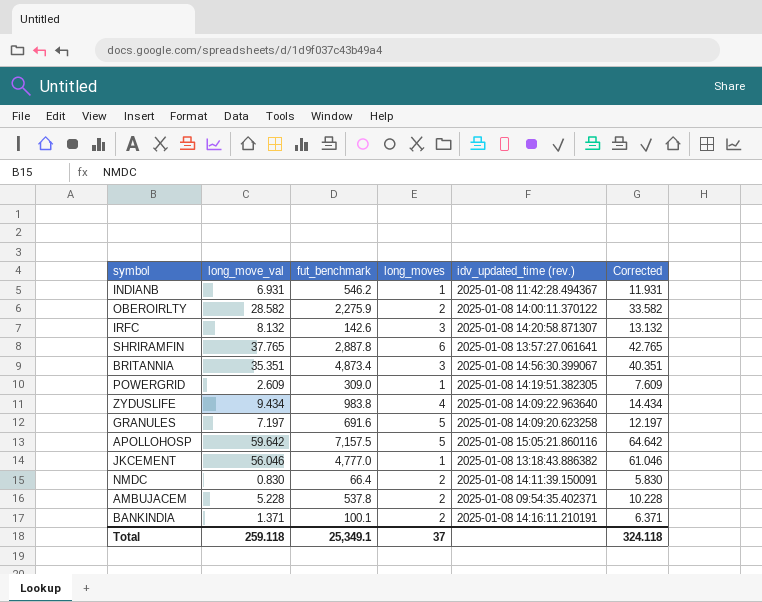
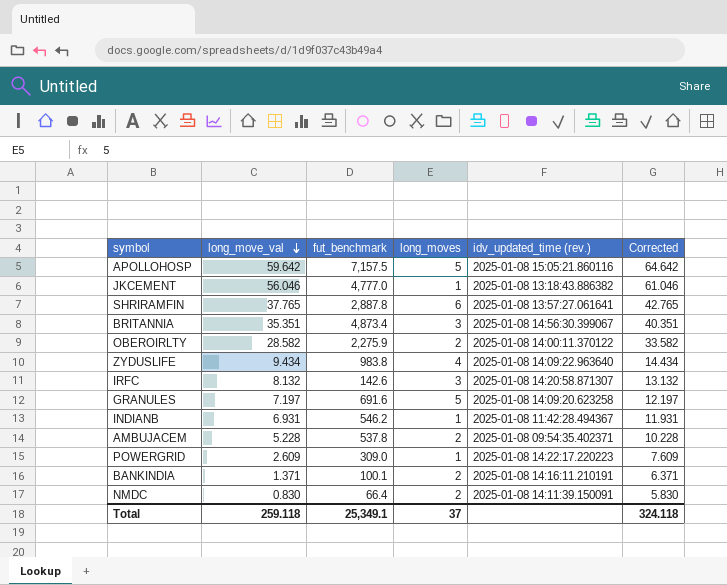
row order: none -> long_move_val descending
POWERGRID | idv_updated_time (rev.): 2025-01-08 14:19:51.382305 -> 2025-01-08 14:22:17.220223

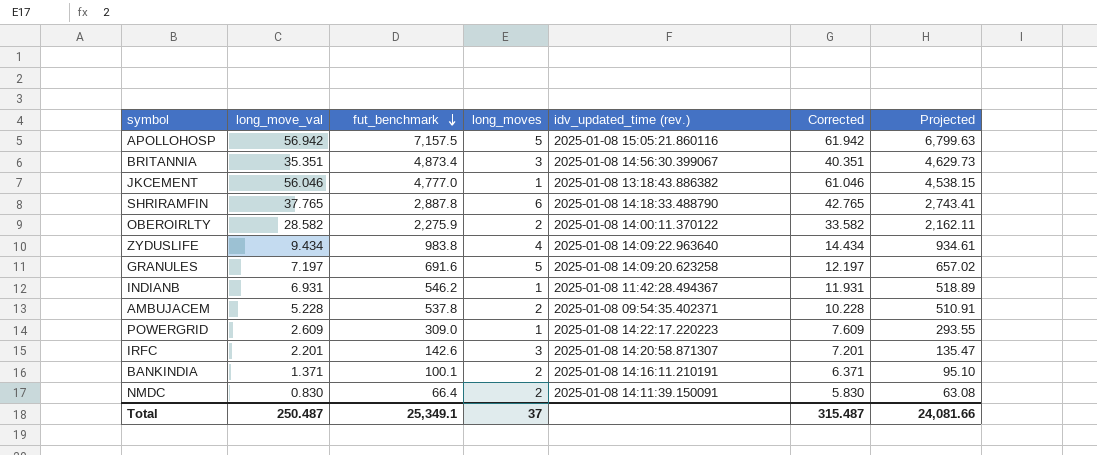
row order: long_move_val descending -> fut_benchmark descending
column Projected | formula: none -> [fut_benchmark] * 0.95
APOLLOHOSP | long_move_val: 59.642 -> 56.942
APOLLOHOSP | Corrected: 64.642 -> 61.942
SHRIRAMFIN | idv_updated_time (rev.): 2025-01-08 13:57:27.061641 -> 2025-01-08 14:18:33.488790
IRFC | long_move_val: 8.132 -> 2.201
IRFC | Corrected: 13.132 -> 7.201
Total | long_move_val: 259.118 -> 250.487
Total | Corrected: 324.118 -> 315.487

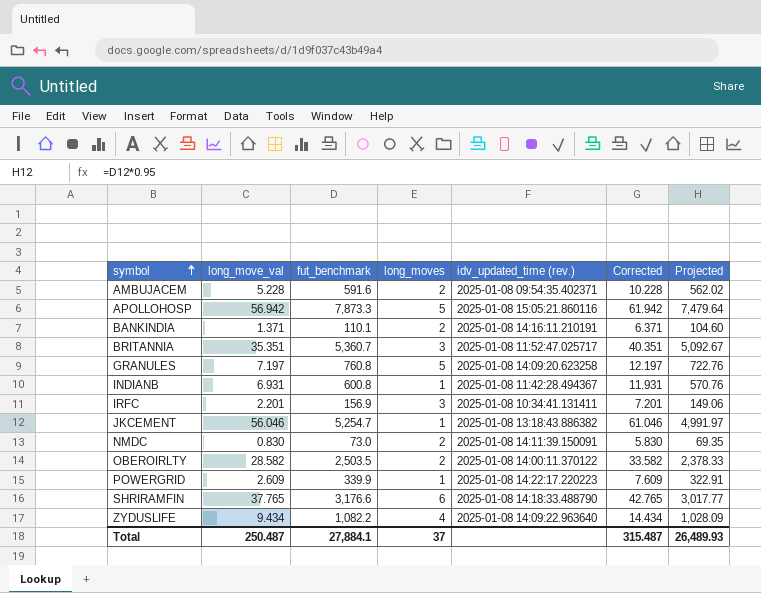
row order: fut_benchmark descending -> symbol ascending
AMBUJACEM | fut_benchmark: 537.8 -> 591.6
AMBUJACEM | Projected: 510.91 -> 562.02
APOLLOHOSP | fut_benchmark: 7,157.5 -> 7,873.3
APOLLOHOSP | Projected: 6,799.63 -> 7,479.64
BANKINDIA | fut_benchmark: 100.1 -> 110.1
BANKINDIA | Projected: 95.10 -> 104.60
BRITANNIA | fut_benchmark: 4,873.4 -> 5,360.7
BRITANNIA | idv_updated_time (rev.): 2025-01-08 14:56:30.399067 -> 2025-01-08 11:52:47.025717
BRITANNIA | Projected: 4,629.73 -> 5,092.67
GRANULES | fut_benchmark: 691.6 -> 760.8
GRANULES | Projected: 657.02 -> 722.76
INDIANB | fut_benchmark: 546.2 -> 600.8
INDIANB | Projected: 518.89 -> 570.76
IRFC | fut_benchmark: 142.6 -> 156.9
IRFC | idv_updated_time (rev.): 2025-01-08 14:20:58.871307 -> 2025-01-08 10:34:41.131411
IRFC | Projected: 135.47 -> 149.06
JKCEMENT | fut_benchmark: 4,777.0 -> 5,254.7
JKCEMENT | Projected: 4,538.15 -> 4,991.97
NMDC | fut_benchmark: 66.4 -> 73.0
NMDC | Projected: 63.08 -> 69.35
OBEROIRLTY | fut_benchmark: 2,275.9 -> 2,503.5
OBEROIRLTY | Projected: 2,162.11 -> 2,378.33
POWERGRID | fut_benchmark: 309.0 -> 339.9
POWERGRID | Projected: 293.55 -> 322.91
SHRIRAMFIN | fut_benchmark: 2,887.8 -> 3,176.6
SHRIRAMFIN | Projected: 2,743.41 -> 3,017.77
ZYDUSLIFE | fut_benchmark: 983.8 -> 1,082.2
ZYDUSLIFE | Projected: 934.61 -> 1,028.09
Total | fut_benchmark: 25,349.1 -> 27,884.1
Total | Projected: 24,081.66 -> 26,489.93

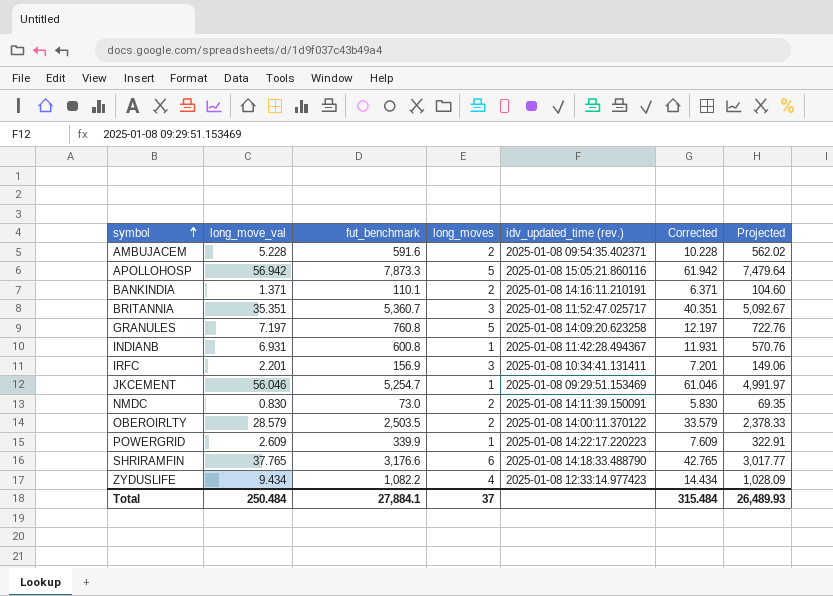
JKCEMENT | idv_updated_time (rev.): 2025-01-08 13:18:43.886382 -> 2025-01-08 09:29:51.153469
OBEROIRLTY | long_move_val: 28.582 -> 28.579
OBEROIRLTY | Corrected: 33.582 -> 33.579
ZYDUSLIFE | idv_updated_time (rev.): 2025-01-08 14:09:22.963640 -> 2025-01-08 12:33:14.977423
Total | long_move_val: 250.487 -> 250.484
Total | Corrected: 315.487 -> 315.484

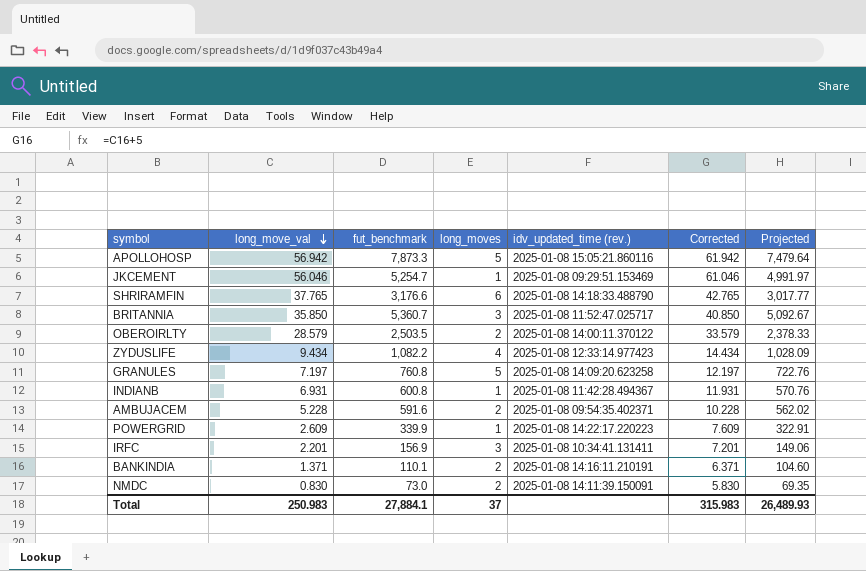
row order: symbol ascending -> long_move_val descending
BRITANNIA | long_move_val: 35.351 -> 35.850
BRITANNIA | Corrected: 40.351 -> 40.850
Total | long_move_val: 250.484 -> 250.983
Total | Corrected: 315.484 -> 315.983

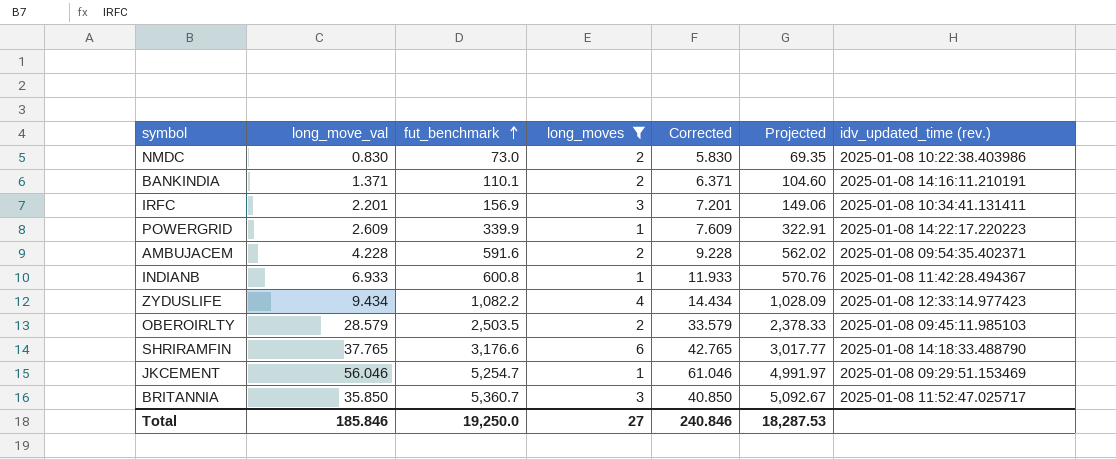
filter: none -> long_moves != 5
row order: long_move_val descending -> fut_benchmark ascending
column idv_updated_time (rev.) | position: 5 -> 7
NMDC | idv_updated_time (rev.): 2025-01-08 14:11:39.150091 -> 2025-01-08 10:22:38.403986
AMBUJACEM | long_move_val: 5.228 -> 4.228
AMBUJACEM | Corrected: 10.228 -> 9.228
INDIANB | long_move_val: 6.931 -> 6.933
INDIANB | Corrected: 11.931 -> 11.933
OBEROIRLTY | idv_updated_time (rev.): 2025-01-08 14:00:11.370122 -> 2025-01-08 09:45:11.985103
Total | long_move_val: 250.983 -> 185.846
Total | fut_benchmark: 27,884.1 -> 19,250.0
Total | long_moves: 37 -> 27
Total | Corrected: 315.983 -> 240.846
Total | Projected: 26,489.93 -> 18,287.53

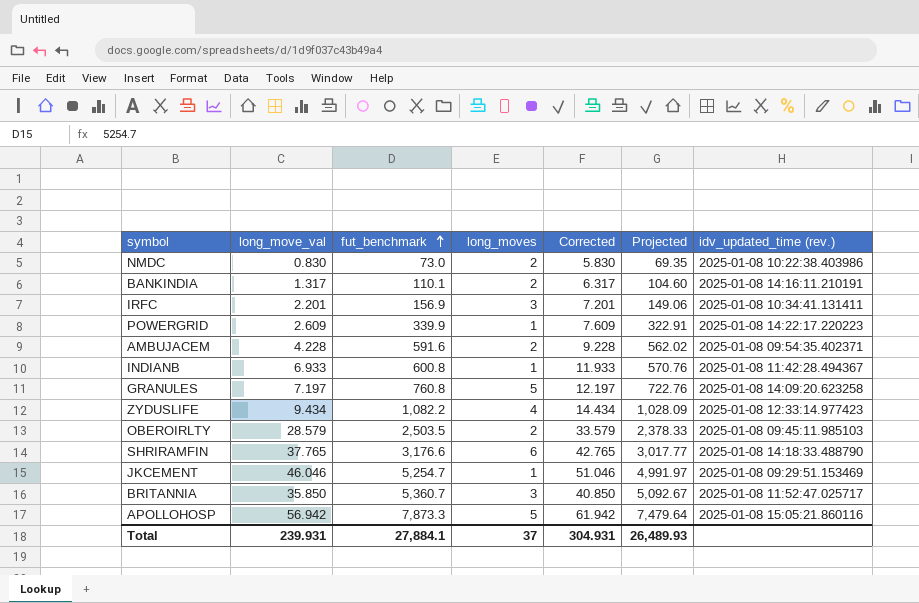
filter: long_moves != 5 -> none
BANKINDIA | long_move_val: 1.371 -> 1.317
BANKINDIA | Corrected: 6.371 -> 6.317
JKCEMENT | long_move_val: 56.046 -> 46.046
JKCEMENT | Corrected: 61.046 -> 51.046
Total | long_move_val: 185.846 -> 239.931
Total | fut_benchmark: 19,250.0 -> 27,884.1
Total | long_moves: 27 -> 37
Total | Corrected: 240.846 -> 304.931
Total | Projected: 18,287.53 -> 26,489.93

